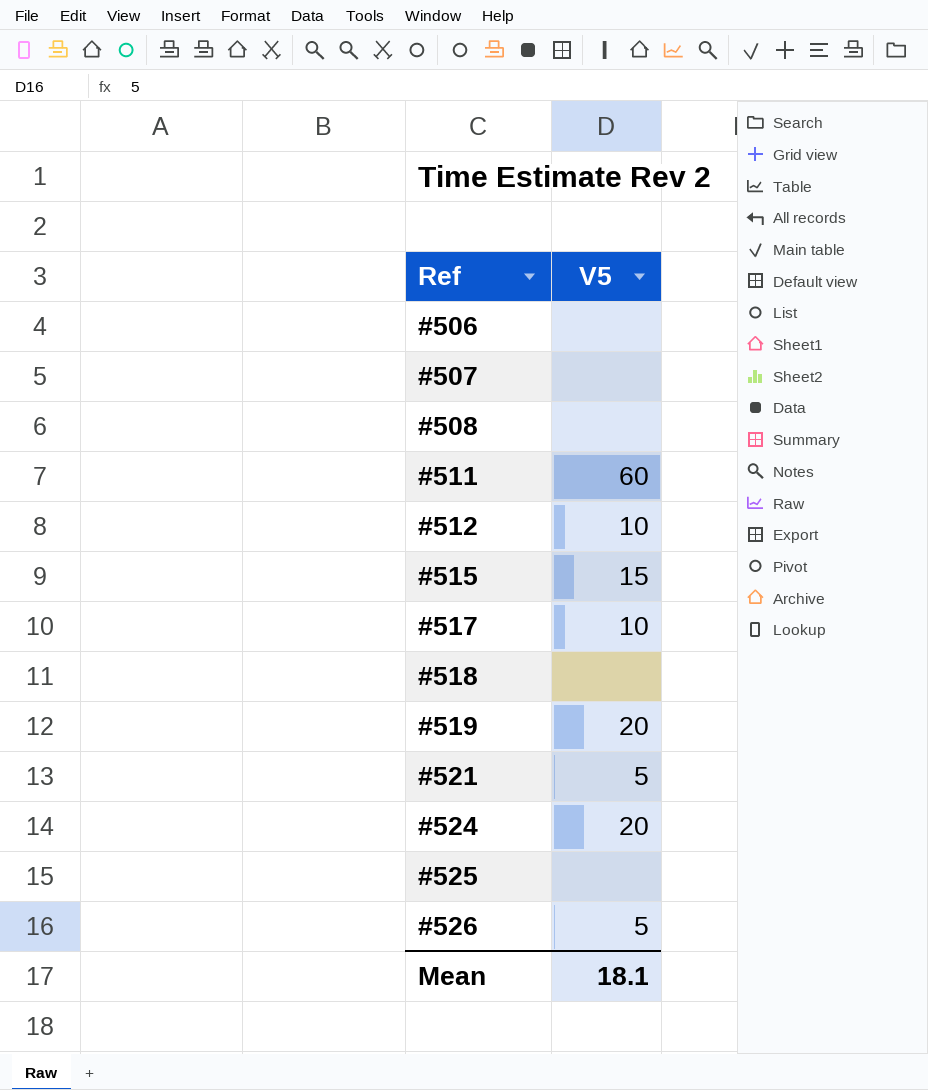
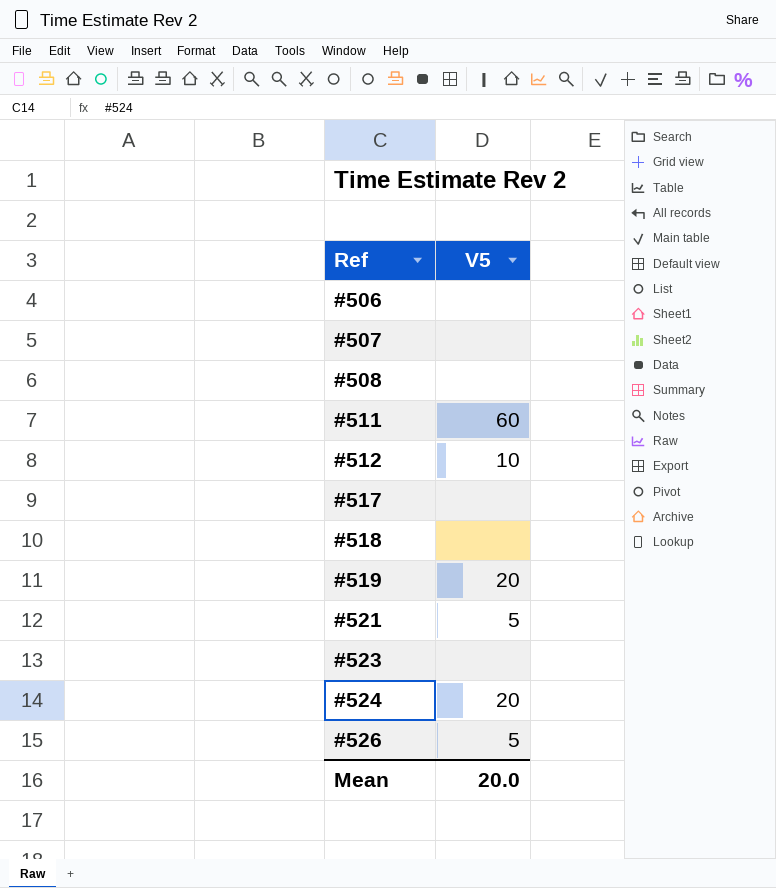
row #515: 15 -> none
row #525: none -> none
#517 | V5: 10 -> none
row #523: none -> none
Mean | V5: 18.1 -> 20.0

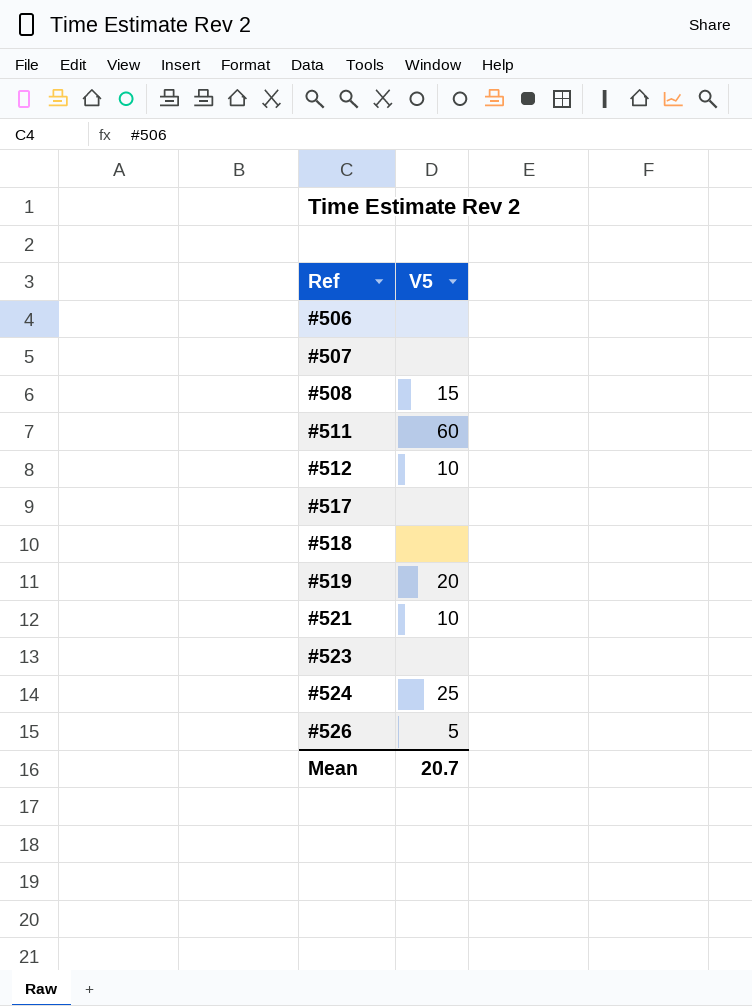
#508 | V5: none -> 15
#521 | V5: 5 -> 10
#524 | V5: 20 -> 25
Mean | V5: 20.0 -> 20.7

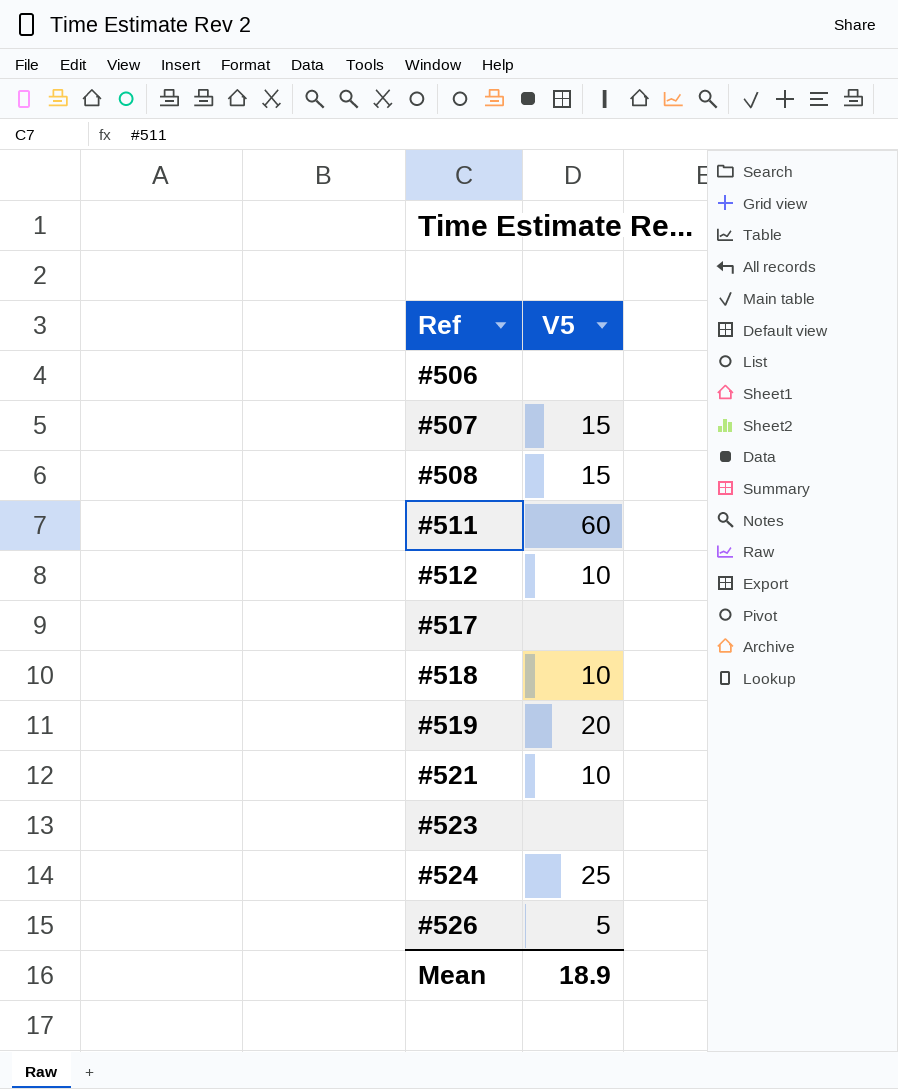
#507 | V5: none -> 15
#518 | V5: none -> 10
Mean | V5: 20.7 -> 18.9

